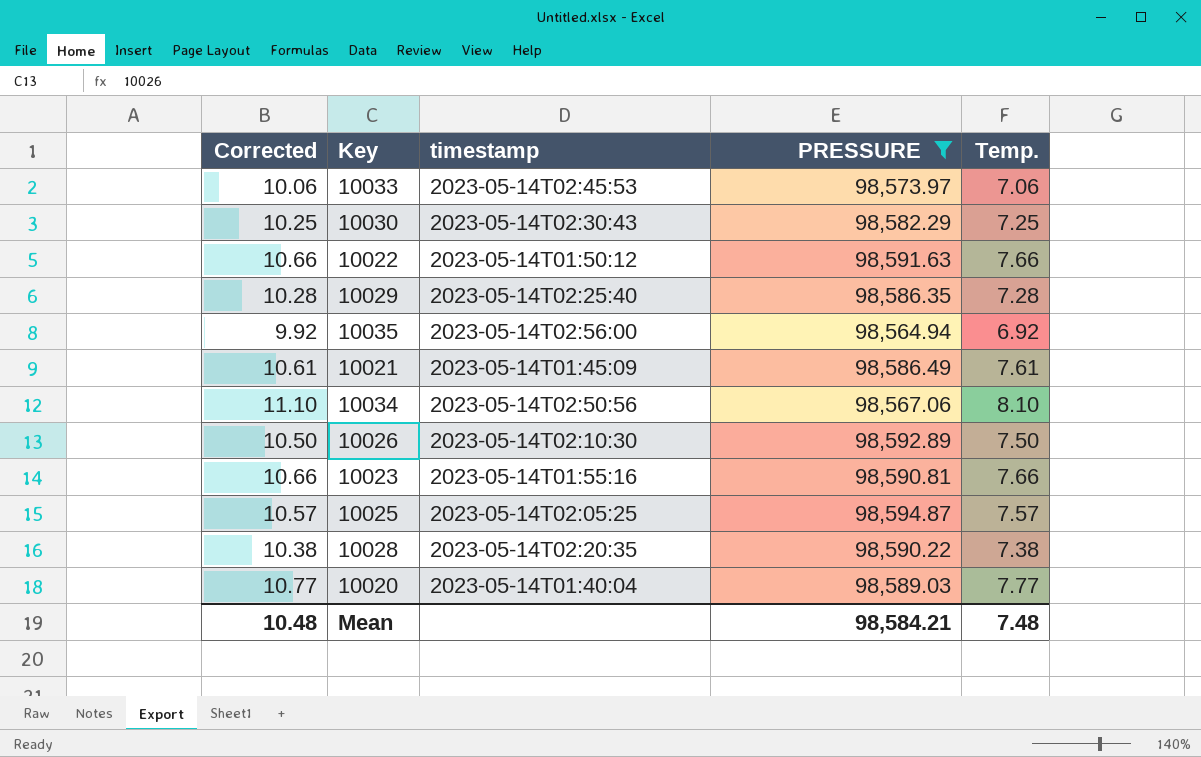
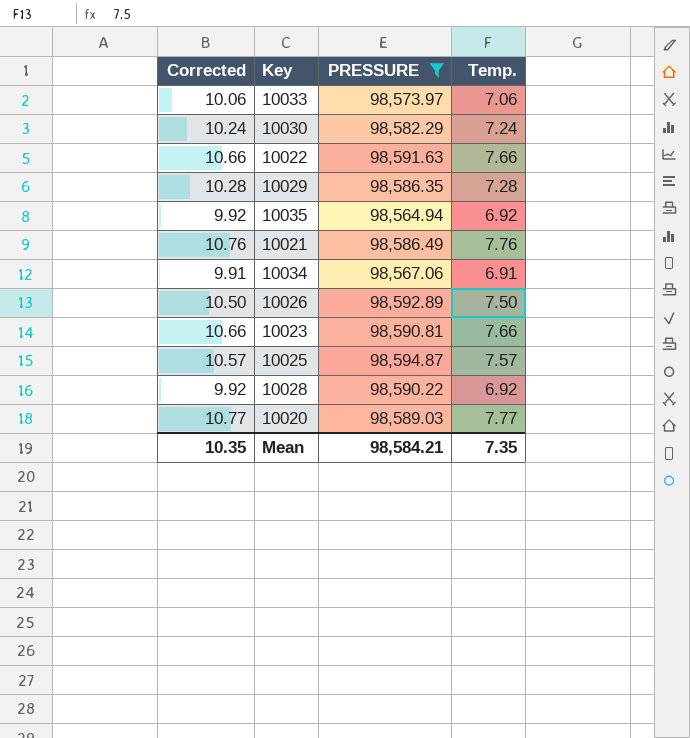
column timestamp | position: 3 -> none
10030 | Corrected: 10.25 -> 10.24
10030 | Temp.: 7.25 -> 7.24
10021 | Corrected: 10.61 -> 10.76
10021 | Temp.: 7.61 -> 7.76
10034 | Corrected: 11.10 -> 9.91
10034 | Temp.: 8.10 -> 6.91
10028 | Corrected: 10.38 -> 9.92
10028 | Temp.: 7.38 -> 6.92
Mean | Corrected: 10.48 -> 10.35
Mean | Temp.: 7.48 -> 7.35

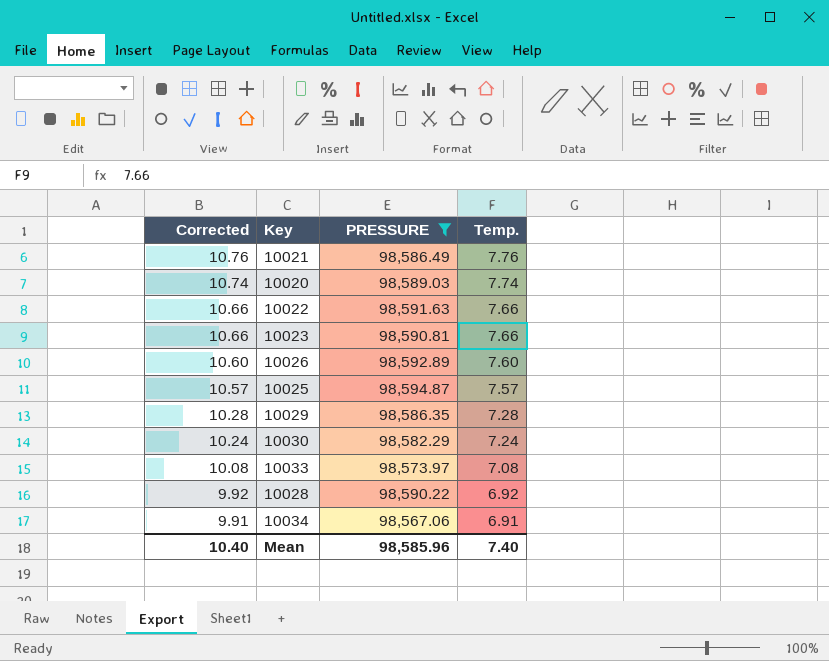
row order: none -> Corrected descending
row 10035: 9.92 | 98,564.94 | 6.92 -> none
10020 | Corrected: 10.77 -> 10.74
10020 | Temp.: 7.77 -> 7.74
10026 | Corrected: 10.50 -> 10.60
10026 | Temp.: 7.50 -> 7.60
10033 | Corrected: 10.06 -> 10.08
10033 | Temp.: 7.06 -> 7.08
Mean | Corrected: 10.35 -> 10.40
Mean | PRESSURE: 98,584.21 -> 98,585.96
Mean | Temp.: 7.35 -> 7.40

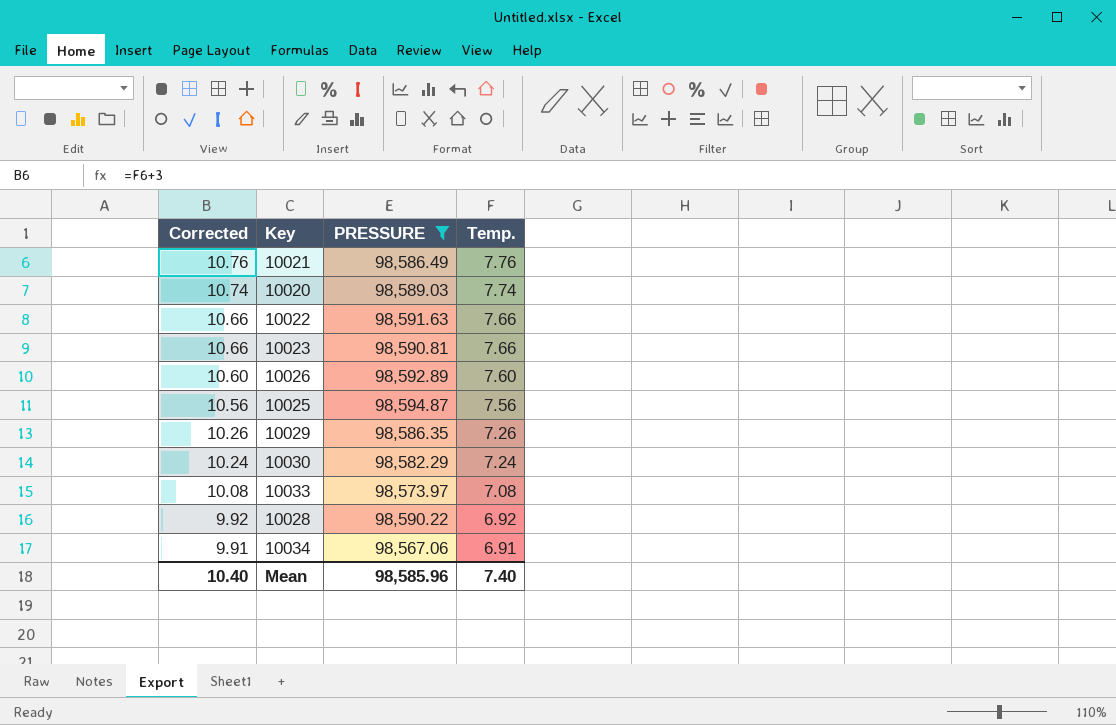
10025 | Corrected: 10.57 -> 10.56
10025 | Temp.: 7.57 -> 7.56
10029 | Corrected: 10.28 -> 10.26
10029 | Temp.: 7.28 -> 7.26

